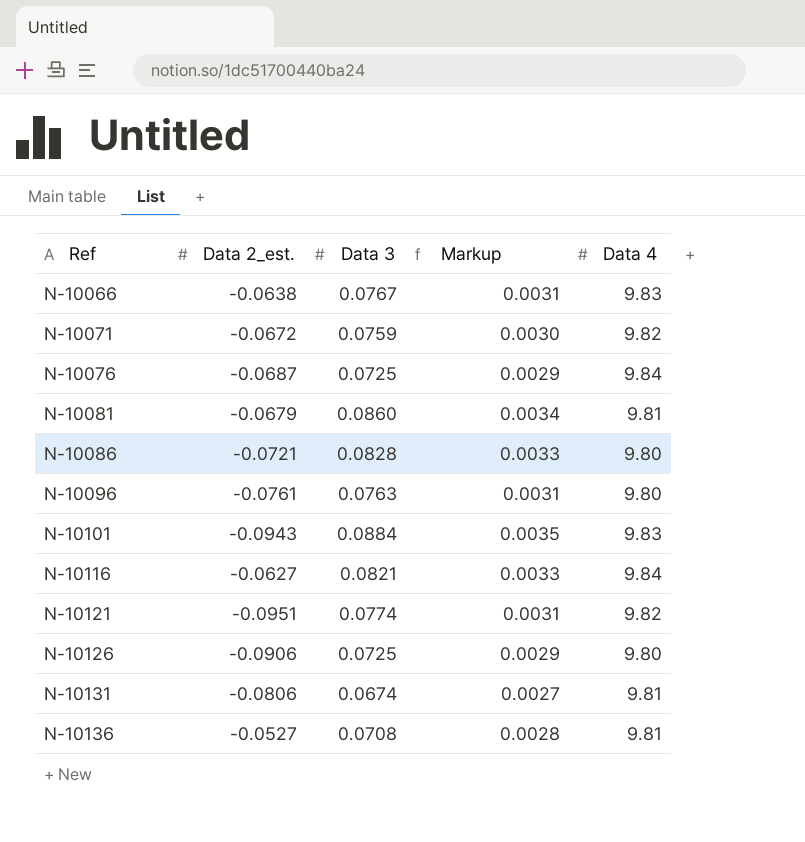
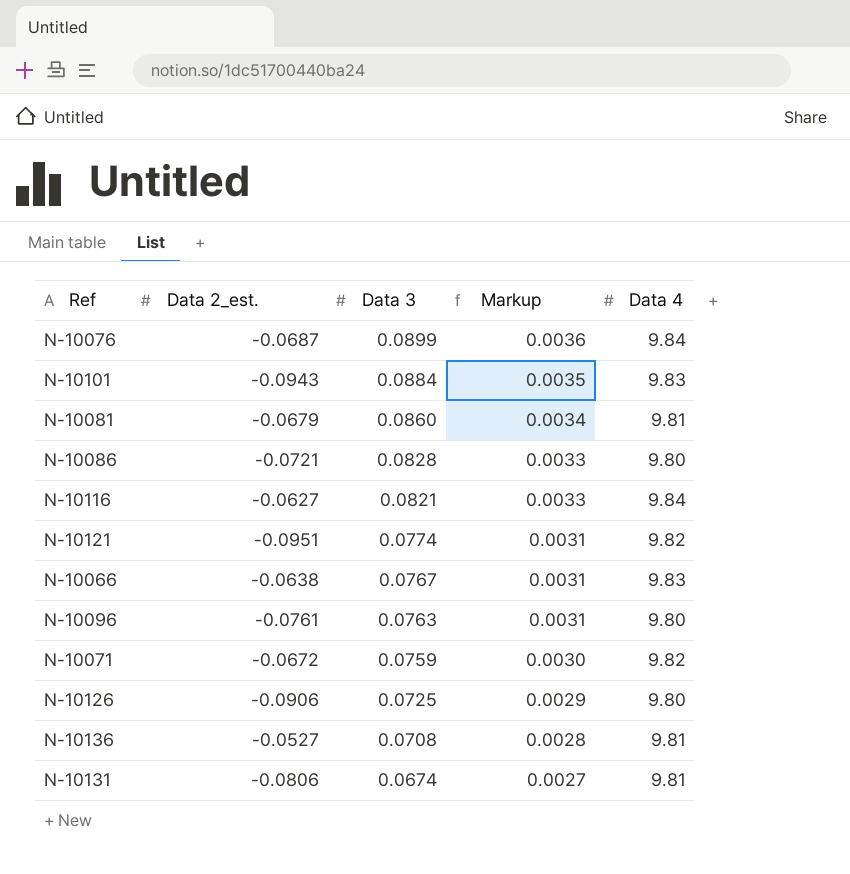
row order: Ref ascending -> Data 3 descending
N-10076 | Data 3: 0.0725 -> 0.0899
N-10076 | Markup: 0.0029 -> 0.0036

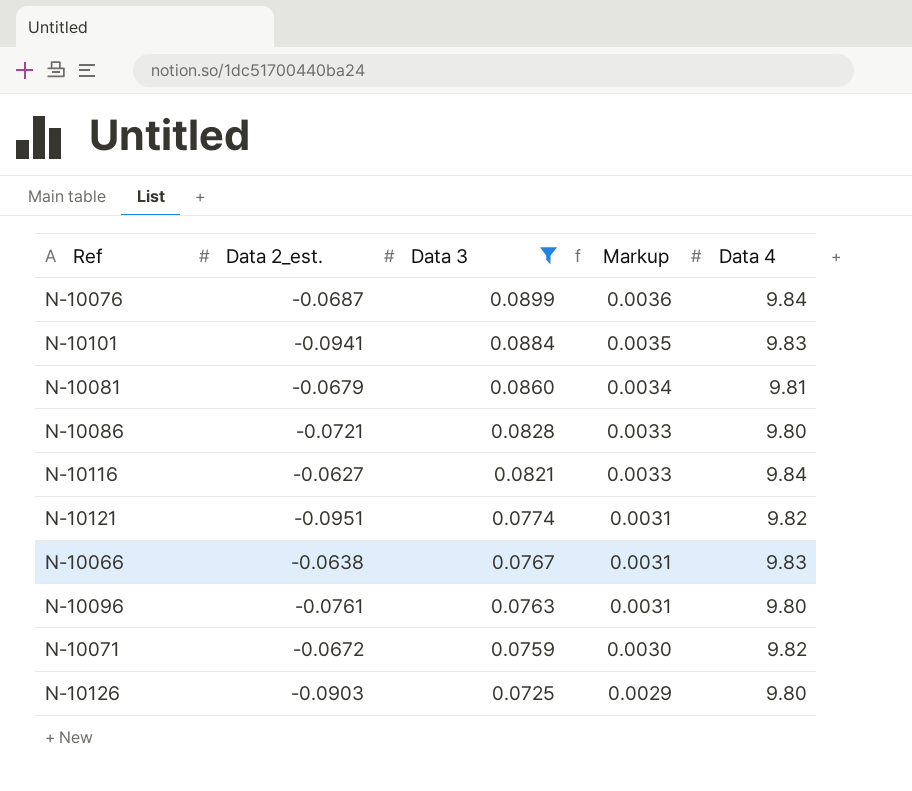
filter: none -> Data 3 >= 0.0725
N-10101 | Data 2_est.: -0.0943 -> -0.0941
N-10126 | Data 2_est.: -0.0906 -> -0.0903

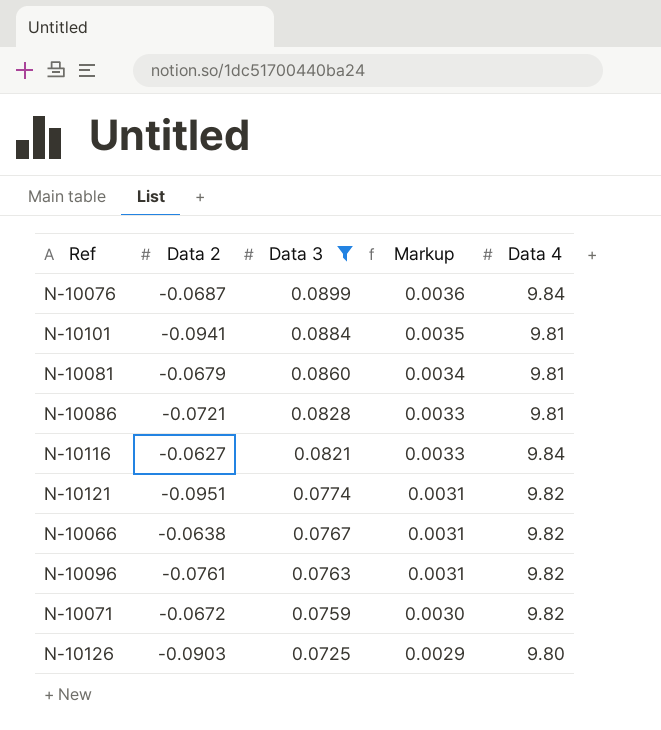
column name: Data 2_est. -> Data 2
N-10101 | Data 4: 9.83 -> 9.81
N-10086 | Data 4: 9.80 -> 9.81
N-10066 | Data 4: 9.83 -> 9.82
N-10096 | Data 4: 9.80 -> 9.82

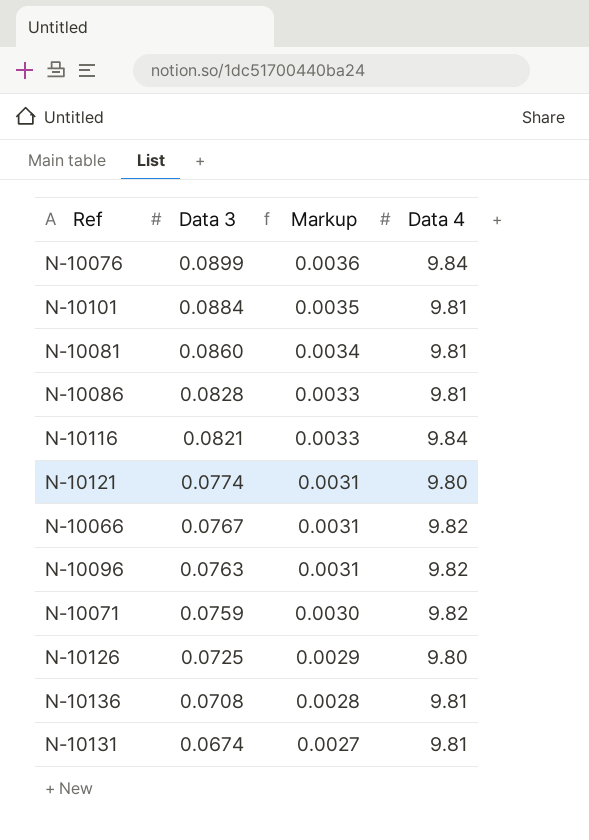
filter: Data 3 >= 0.0725 -> none
column Data 2 | position: 2 -> none
N-10121 | Data 4: 9.82 -> 9.80

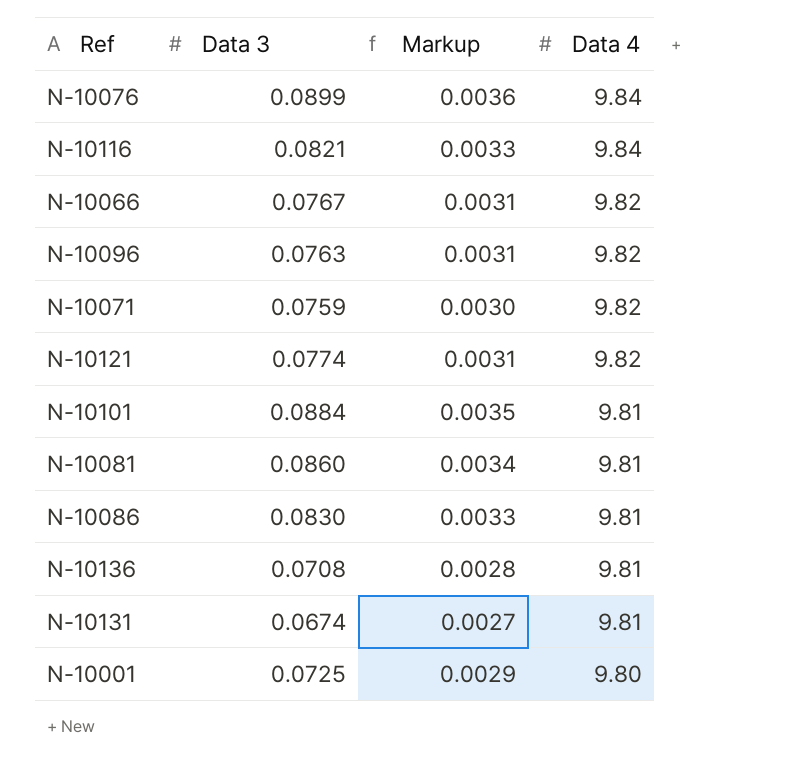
row order: Data 3 descending -> Data 4 descending
row N-10126: 0.0725 | 0.0029 | 9.80 -> none
N-10121 | Data 4: 9.80 -> 9.82
N-10086 | Data 3: 0.0828 -> 0.0830
row N-10001: none -> 0.0725 | 0.0029 | 9.80

